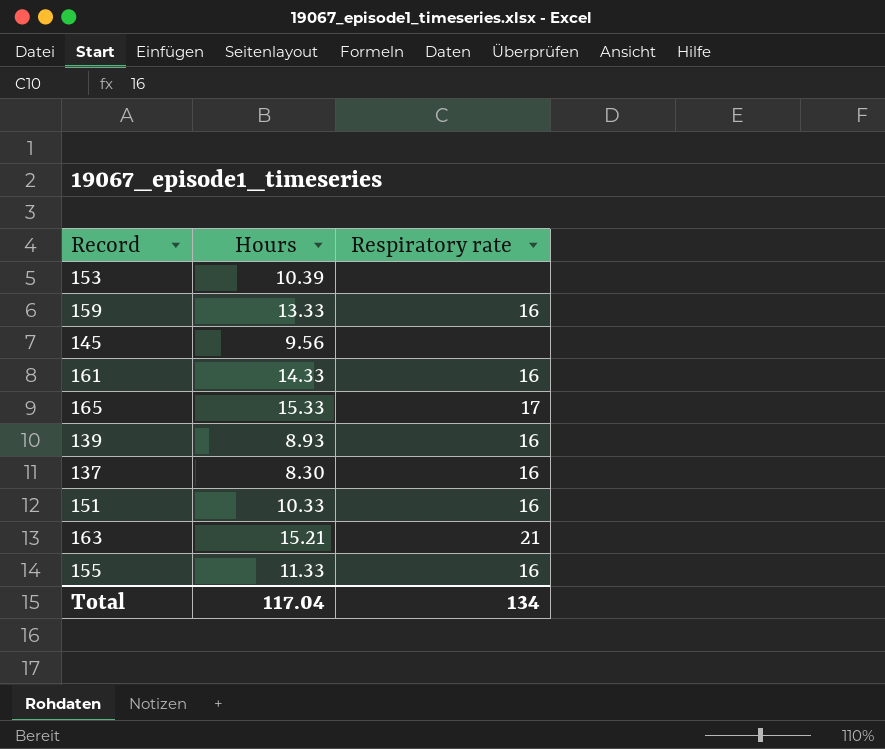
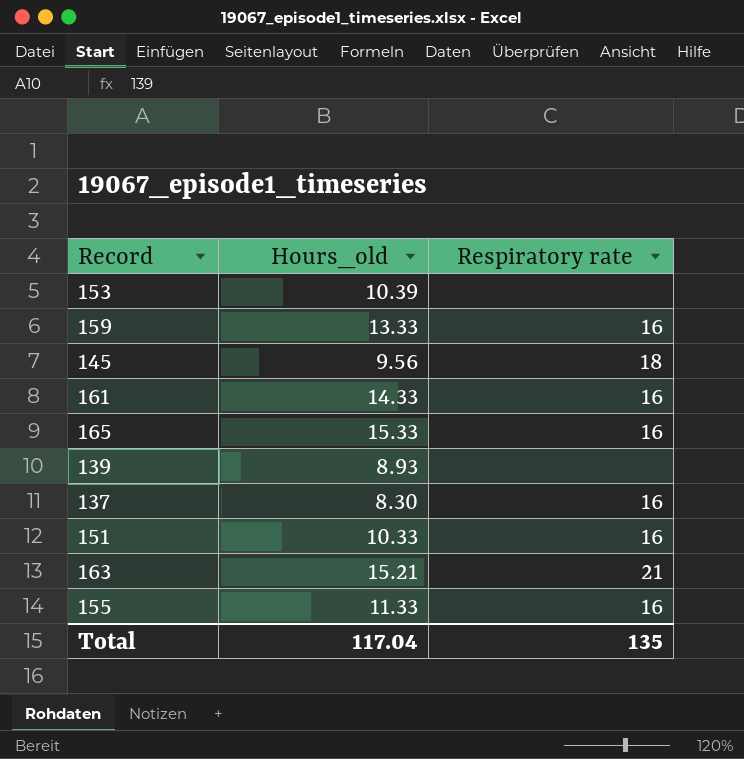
column name: Hours -> Hours_old
145 | Respiratory rate: none -> 18
165 | Respiratory rate: 17 -> 16
139 | Respiratory rate: 16 -> none
Total | Respiratory rate: 134 -> 135

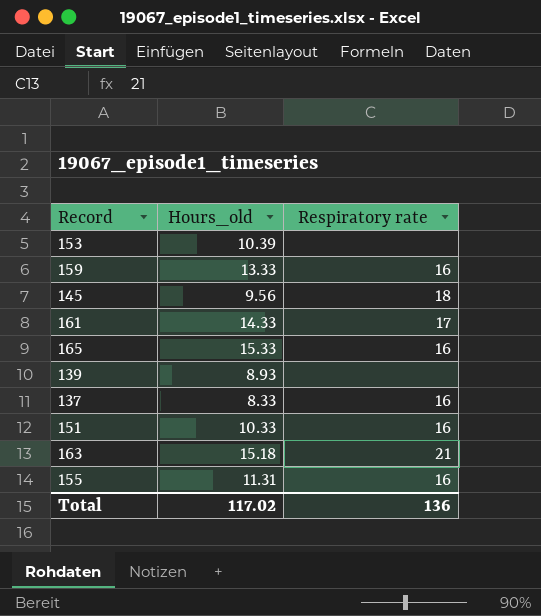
161 | Respiratory rate: 16 -> 17
137 | Hours_old: 8.30 -> 8.33
163 | Hours_old: 15.21 -> 15.18
155 | Hours_old: 11.33 -> 11.31
Total | Hours_old: 117.04 -> 117.02
Total | Respiratory rate: 135 -> 136

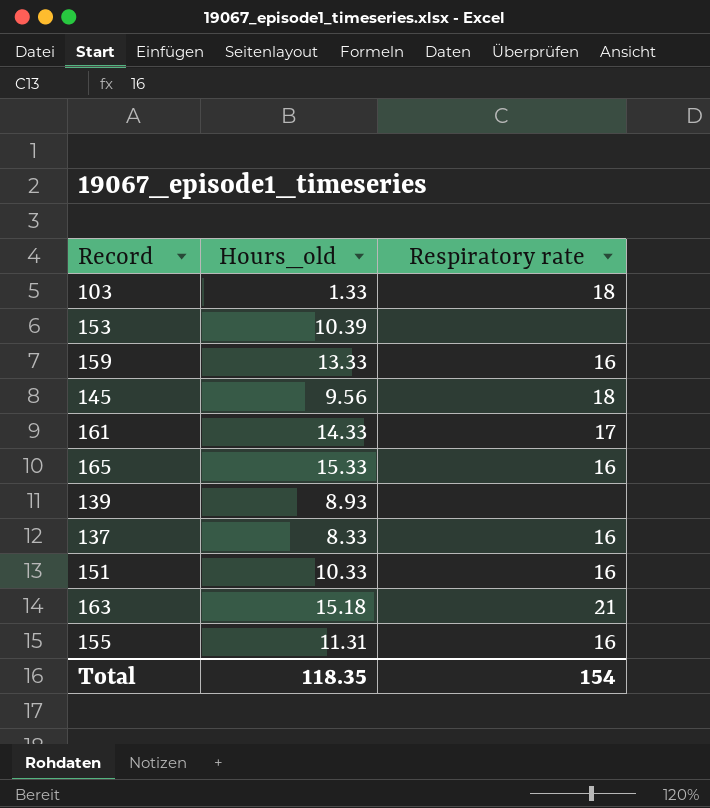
row 103: none -> 1.33 | 18
Total | Hours_old: 117.02 -> 118.35
Total | Respiratory rate: 136 -> 154

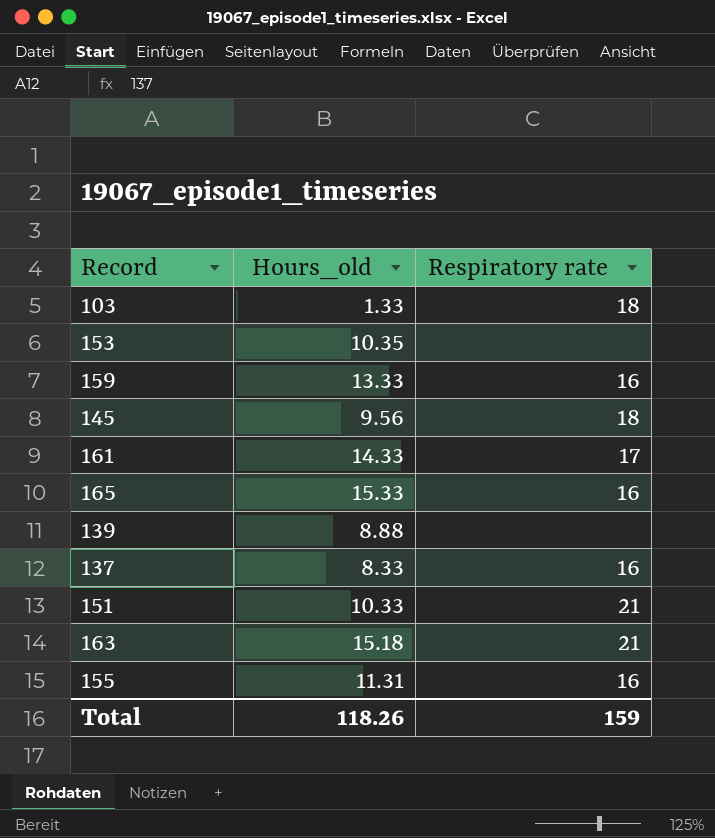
153 | Hours_old: 10.39 -> 10.35
139 | Hours_old: 8.93 -> 8.88
151 | Respiratory rate: 16 -> 21
Total | Hours_old: 118.35 -> 118.26
Total | Respiratory rate: 154 -> 159

